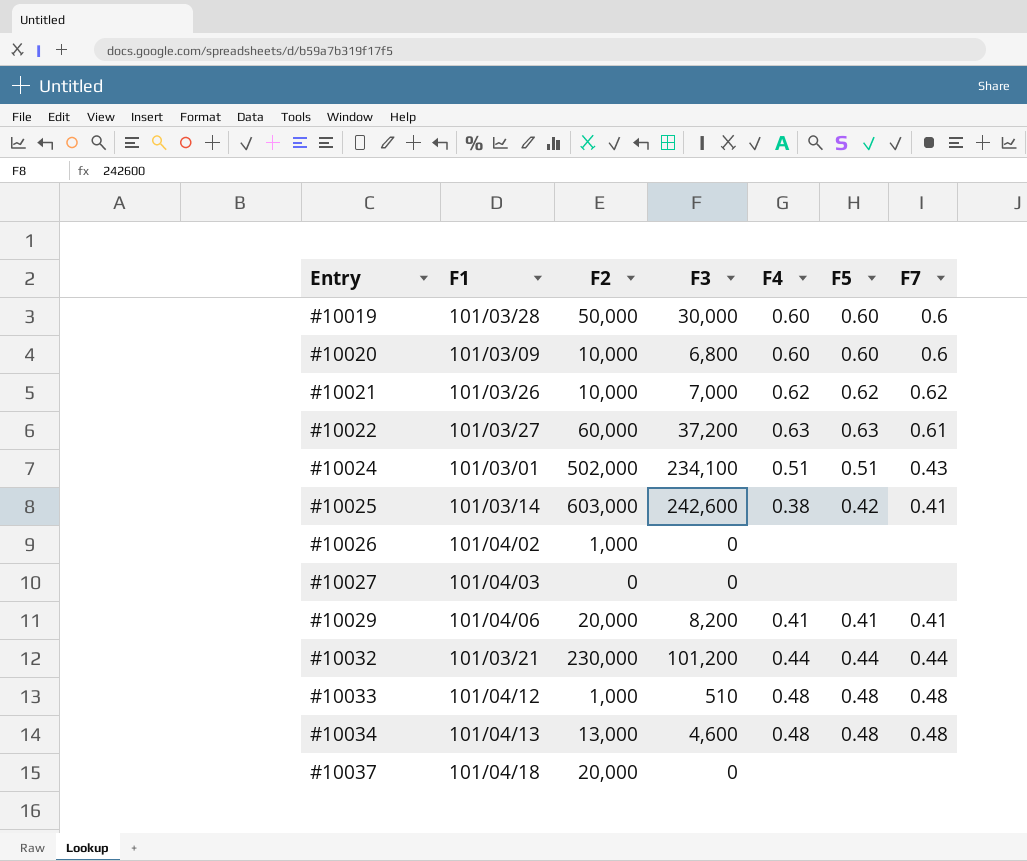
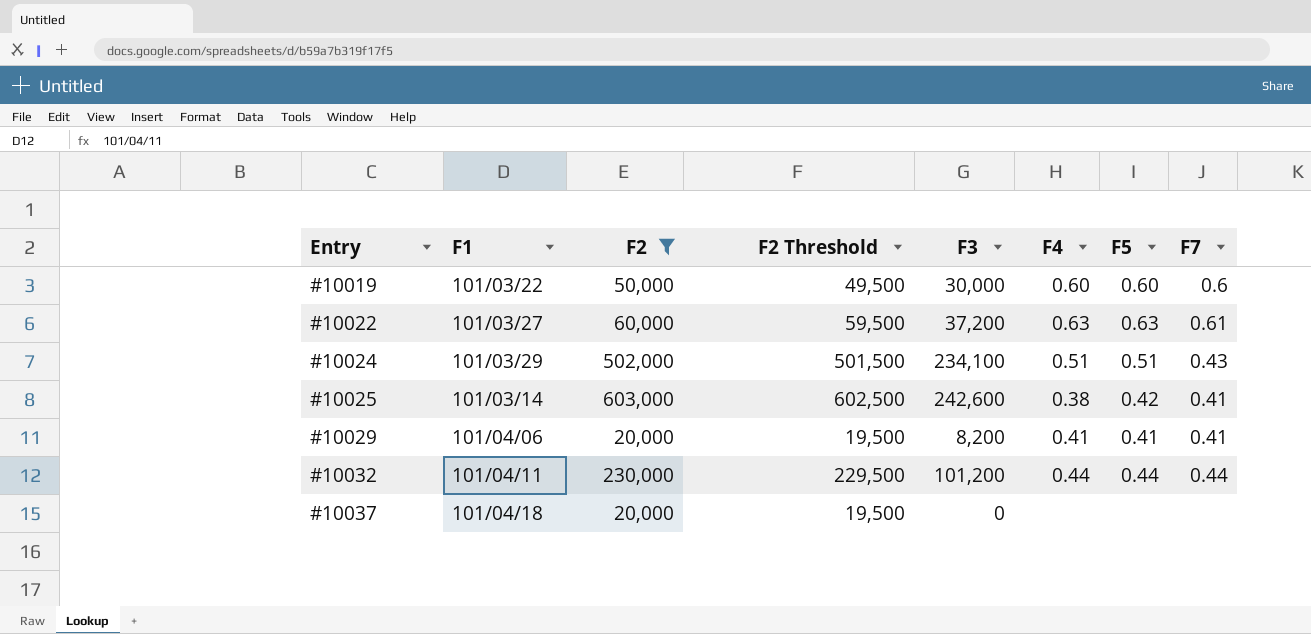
filter: none -> F2 >= 20,000
column F2 Threshold | formula: none -> [F2] - 500
#10019 | F1: 101/03/28 -> 101/03/22
#10024 | F1: 101/03/01 -> 101/03/29
#10032 | F1: 101/03/21 -> 101/04/11

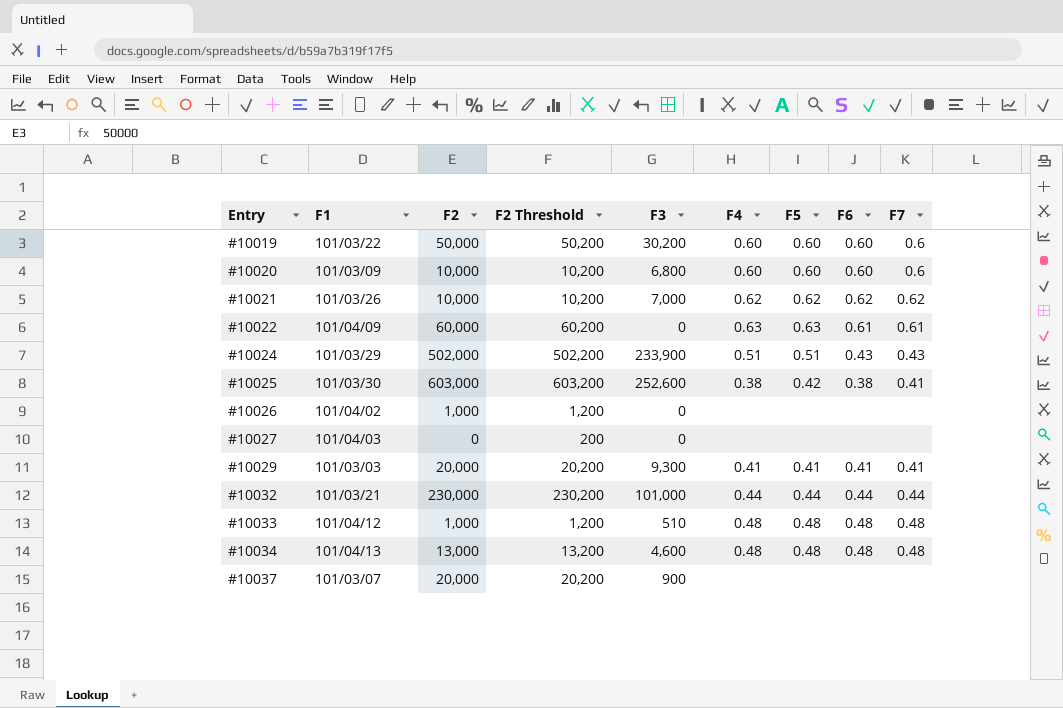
filter: F2 >= 20,000 -> none
column F2 Threshold | formula: [F2] - 500 -> [F2] + 200
column F6 | position: none -> 8
#10019 | F3: 30,000 -> 30,200
#10022 | F1: 101/03/27 -> 101/04/09
#10022 | F3: 37,200 -> 0
#10024 | F3: 234,100 -> 233,900
#10025 | F1: 101/03/14 -> 101/03/30
#10025 | F3: 242,600 -> 252,600
#10029 | F1: 101/04/06 -> 101/03/03
#10029 | F3: 8,200 -> 9,300
#10032 | F1: 101/04/11 -> 101/03/21
#10032 | F3: 101,200 -> 101,000
#10037 | F1: 101/04/18 -> 101/03/07
#10037 | F3: 0 -> 900

